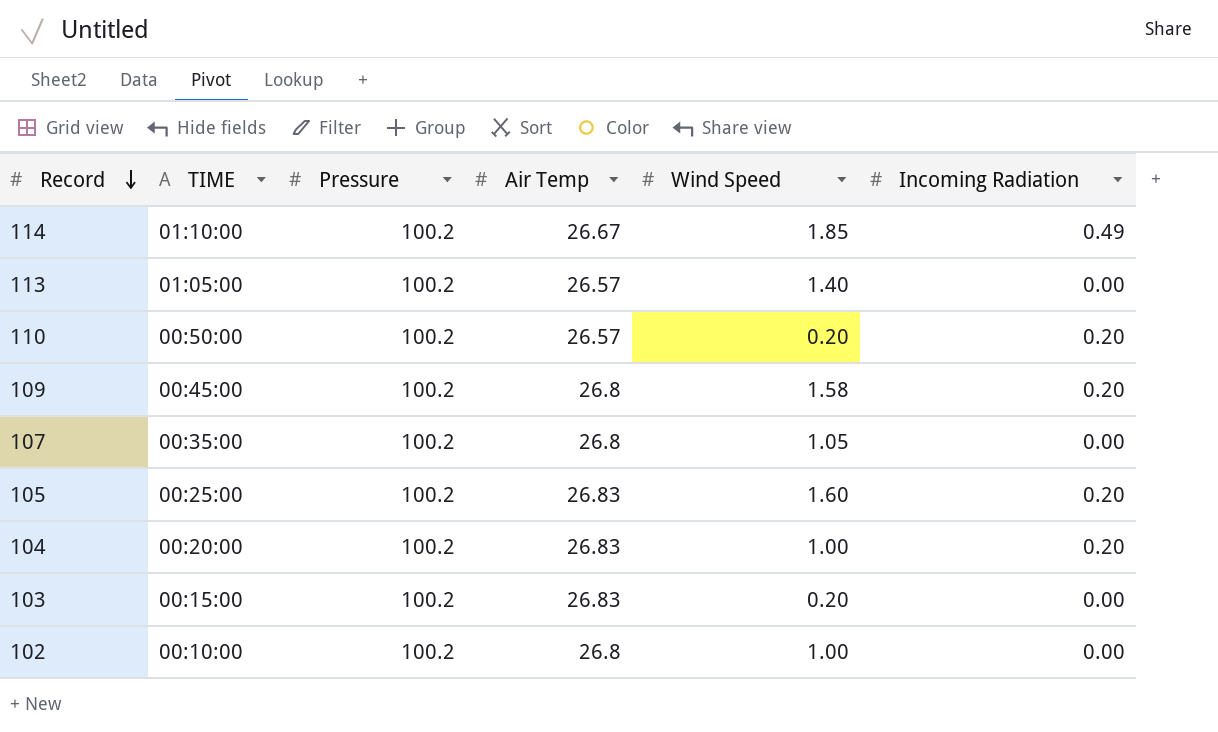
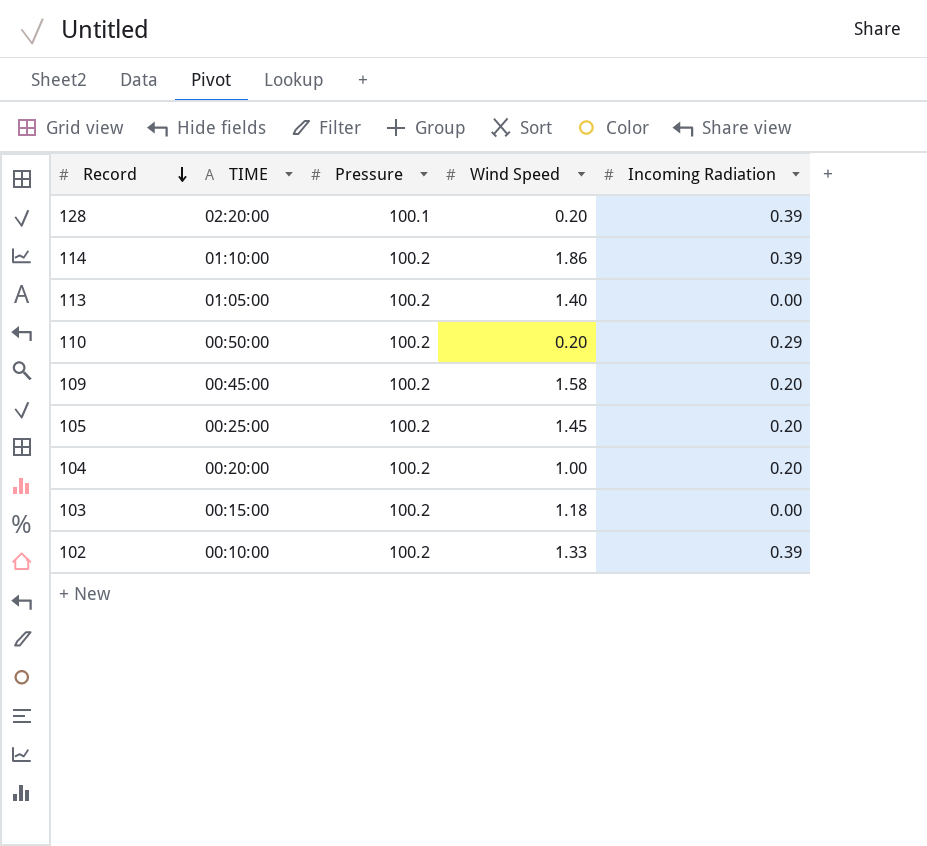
column Air Temp | position: 4 -> none
row 107: 00:35:00 | 100.2 | 26.8 | 1.05 | 0.00 -> none
row 128: none -> 02:20:00 | 100.1 | 0.20 | 0.39
114 | Wind Speed: 1.85 -> 1.86
114 | Incoming Radiation: 0.49 -> 0.39
110 | Incoming Radiation: 0.20 -> 0.29
105 | Wind Speed: 1.60 -> 1.45
103 | Wind Speed: 0.20 -> 1.18
102 | Wind Speed: 1.00 -> 1.33
102 | Incoming Radiation: 0.00 -> 0.39

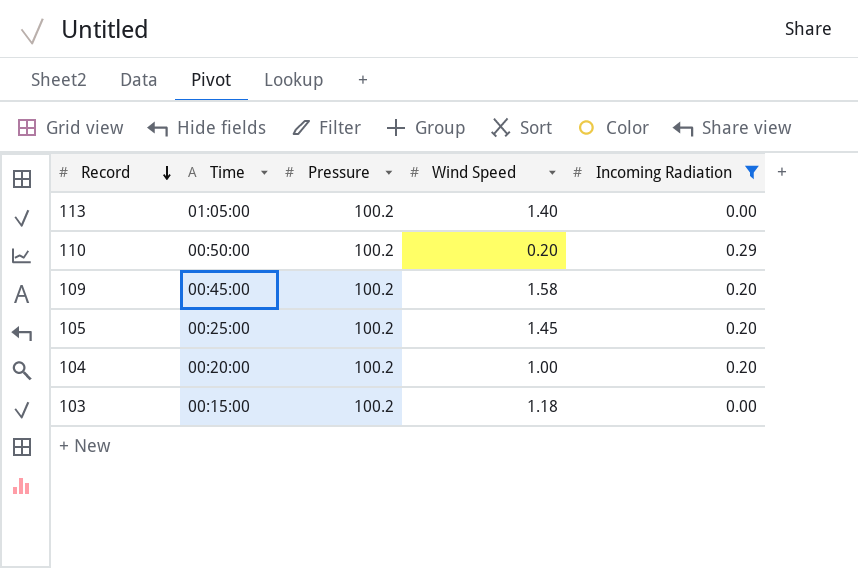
filter: none -> Incoming Radiation != 0.39
column name: TIME -> Time

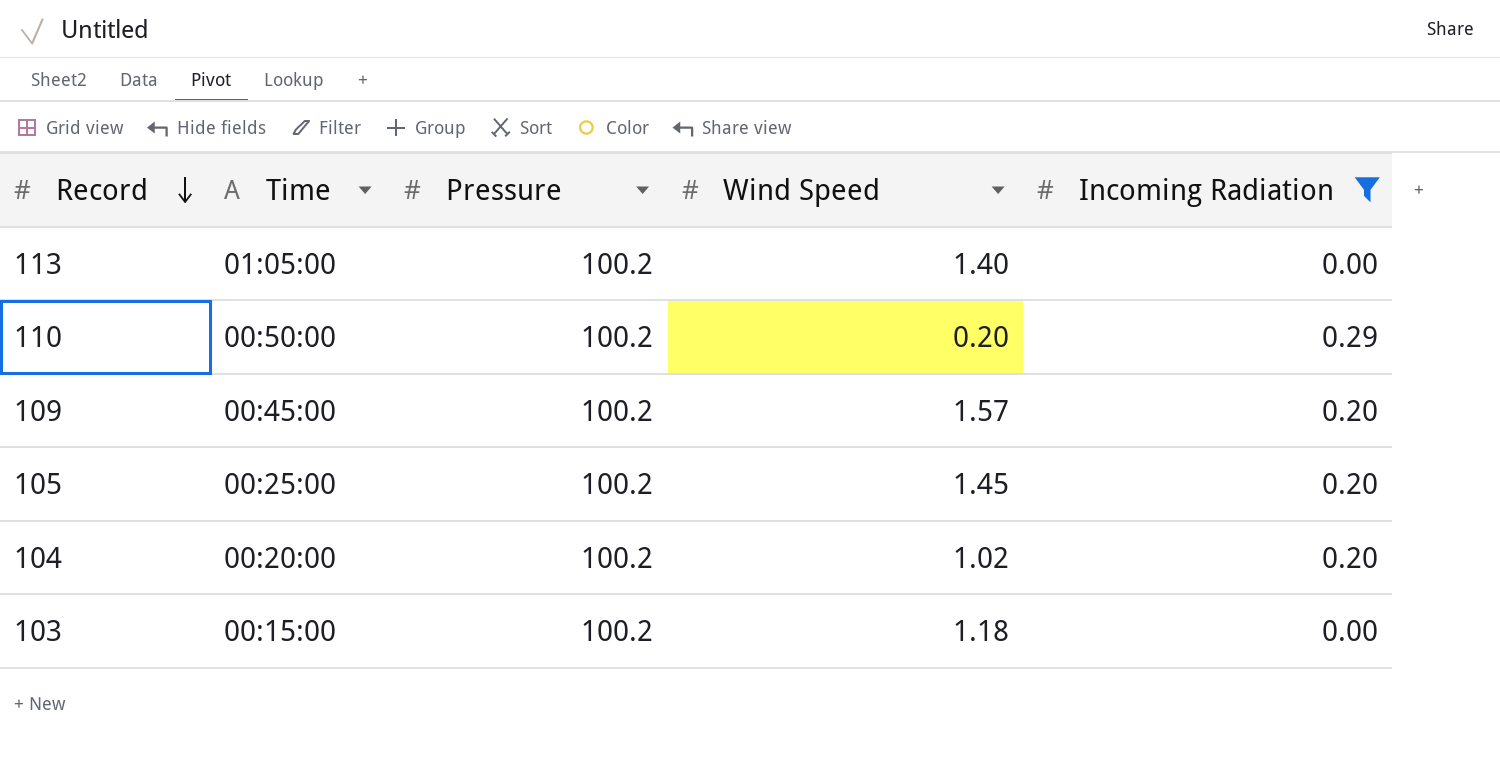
109 | Wind Speed: 1.58 -> 1.57
104 | Wind Speed: 1.00 -> 1.02

